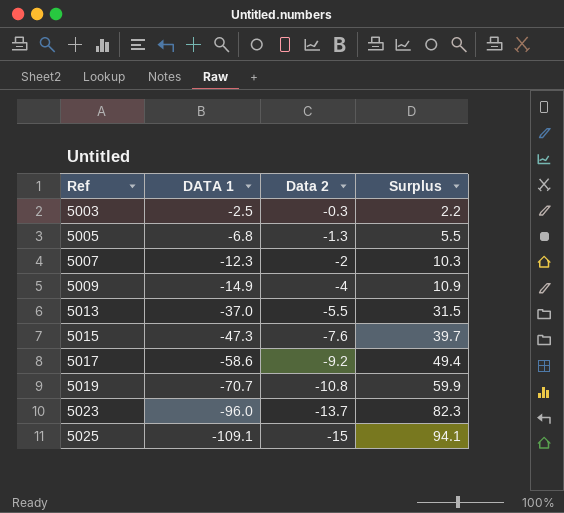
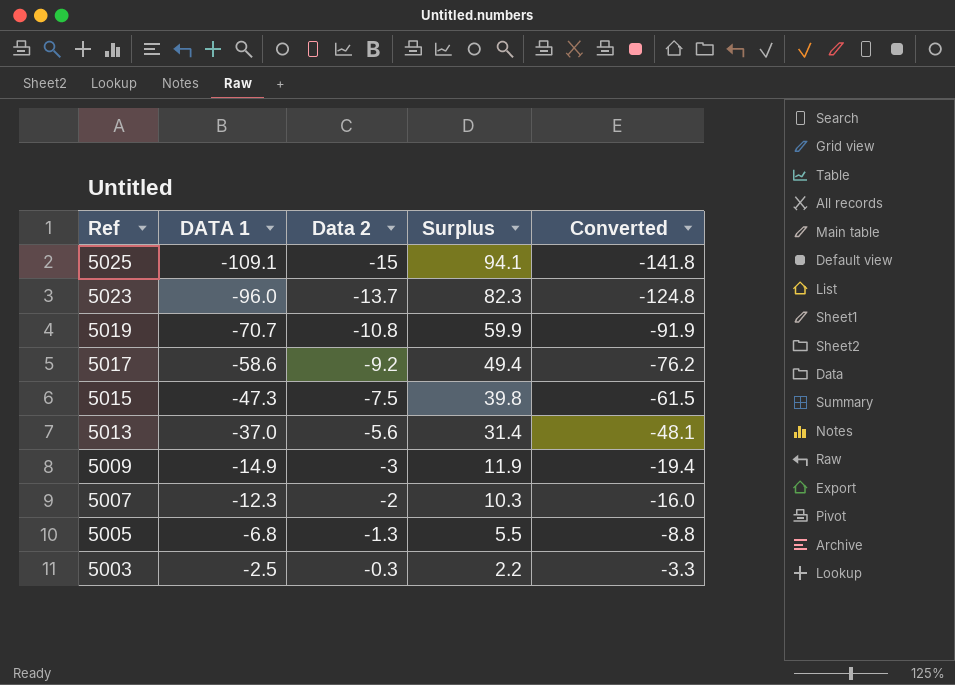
row order: Ref ascending -> Ref descending
column Converted | formula: none -> [DATA 1] * 1.3
5015 | Data 2: -7.6 -> -7.5
5015 | Surplus: 39.7 -> 39.8
5013 | Data 2: -5.5 -> -5.6
5013 | Surplus: 31.5 -> 31.4
5009 | Data 2: -4 -> -3
5009 | Surplus: 10.9 -> 11.9

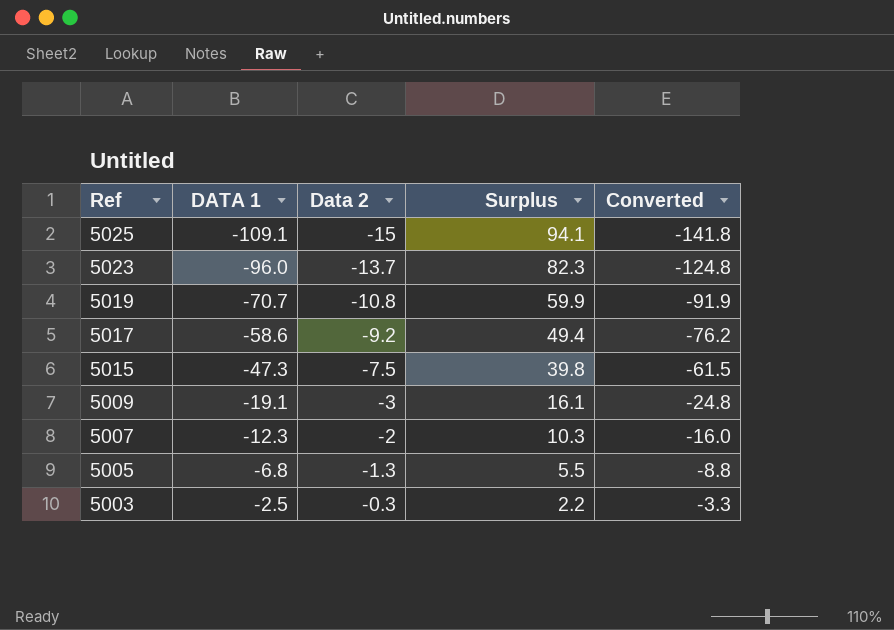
row 5013: -37.0 | -5.6 | 31.4 | -48.1 -> none
5009 | DATA 1: -14.9 -> -19.1
5009 | Surplus: 11.9 -> 16.1
5009 | Converted: -19.4 -> -24.8

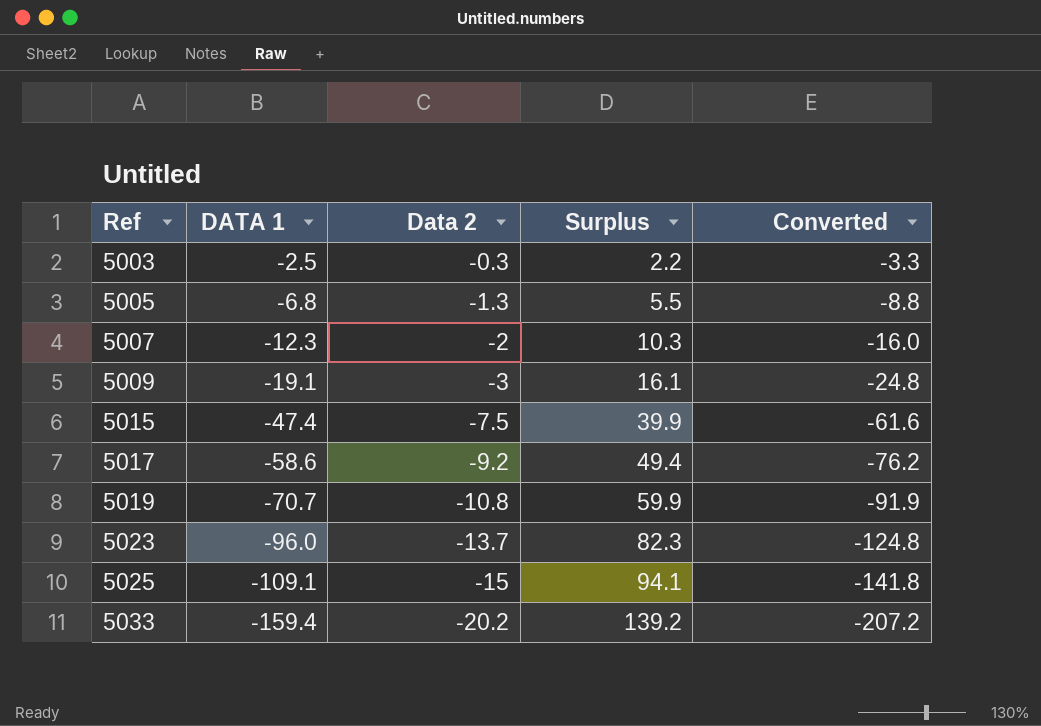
row order: Ref descending -> Ref ascending
5015 | DATA 1: -47.3 -> -47.4
5015 | Surplus: 39.8 -> 39.9
5015 | Converted: -61.5 -> -61.6
row 5033: none -> -159.4 | -20.2 | 139.2 | -207.2

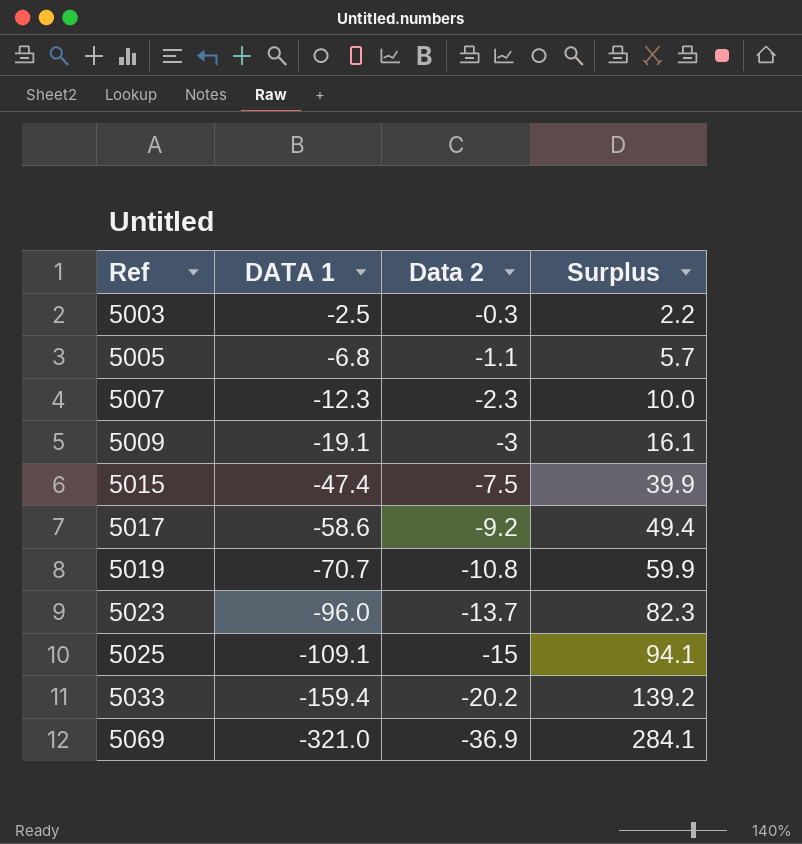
column Converted | formula: [DATA 1] * 1.3 -> none
5005 | Data 2: -1.3 -> -1.1
5005 | Surplus: 5.5 -> 5.7
5007 | Data 2: -2 -> -2.3
5007 | Surplus: 10.3 -> 10.0
row 5069: none -> -321.0 | -36.9 | 284.1

